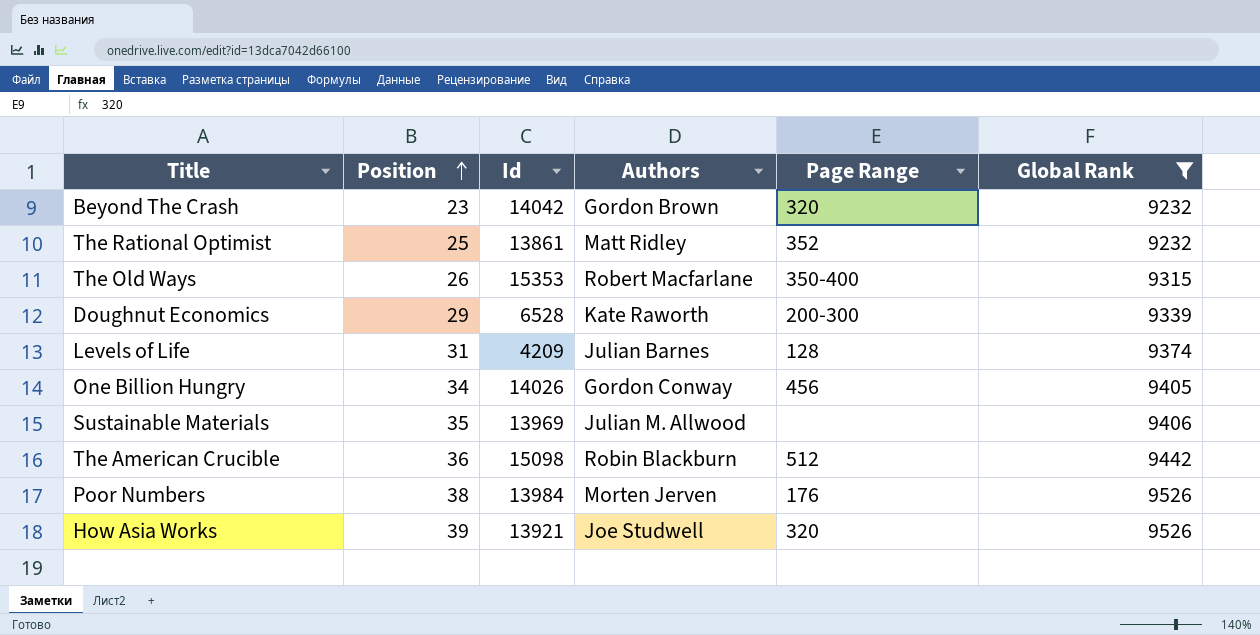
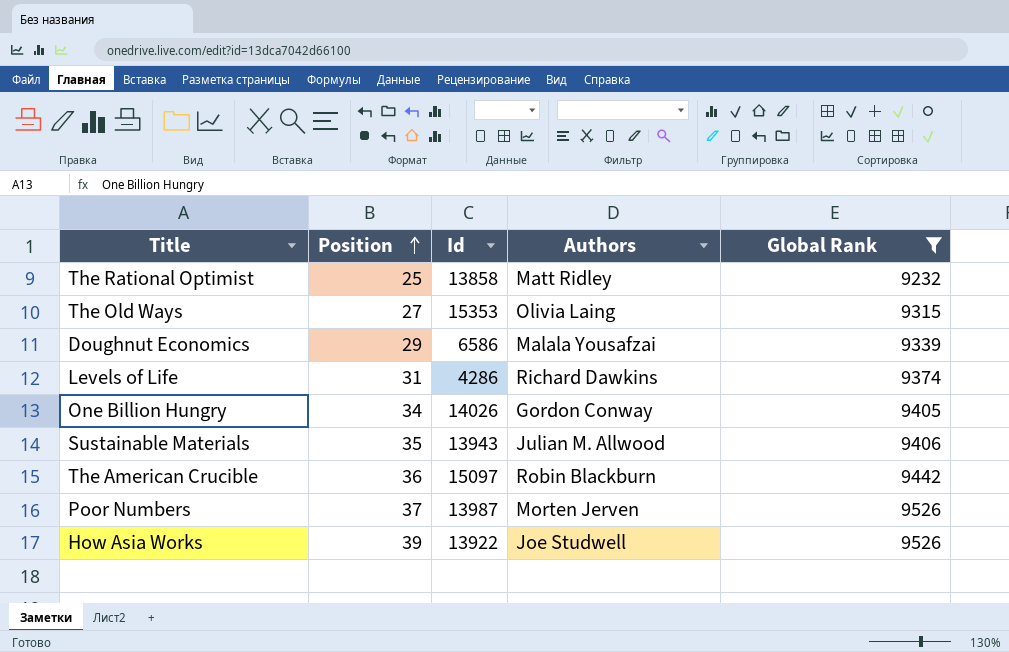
column Page Range | position: 5 -> none
row Beyond The Crash: 23 | 14042 | Gordon Brown | 320 | 9232 -> none
The Rational Optimist | Id: 13861 -> 13858
The Old Ways | Position: 26 -> 27
The Old Ways | Authors: Robert Macfarlane -> Olivia Laing
Doughnut Economics | Id: 6528 -> 6586
Doughnut Economics | Authors: Kate Raworth -> Malala Yousafzai
Levels of Life | Id: 4209 -> 4286
Levels of Life | Authors: Julian Barnes -> Richard Dawkins
Sustainable Materials | Id: 13969 -> 13943
The American Crucible | Id: 15098 -> 15097
Poor Numbers | Position: 38 -> 37
Poor Numbers | Id: 13984 -> 13987
How Asia Works | Id: 13921 -> 13922

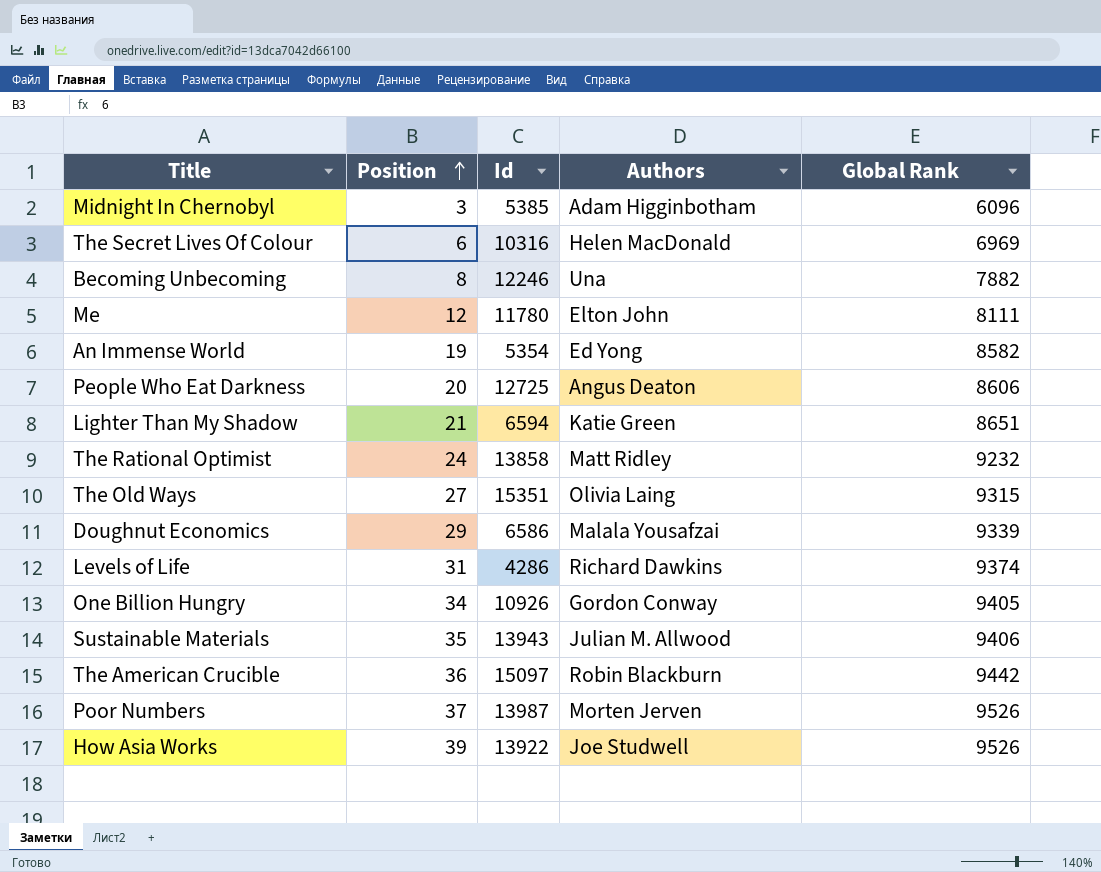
filter: Global Rank >= 9232 -> none
The Rational Optimist | Position: 25 -> 24
The Old Ways | Id: 15353 -> 15351
One Billion Hungry | Id: 14026 -> 10926

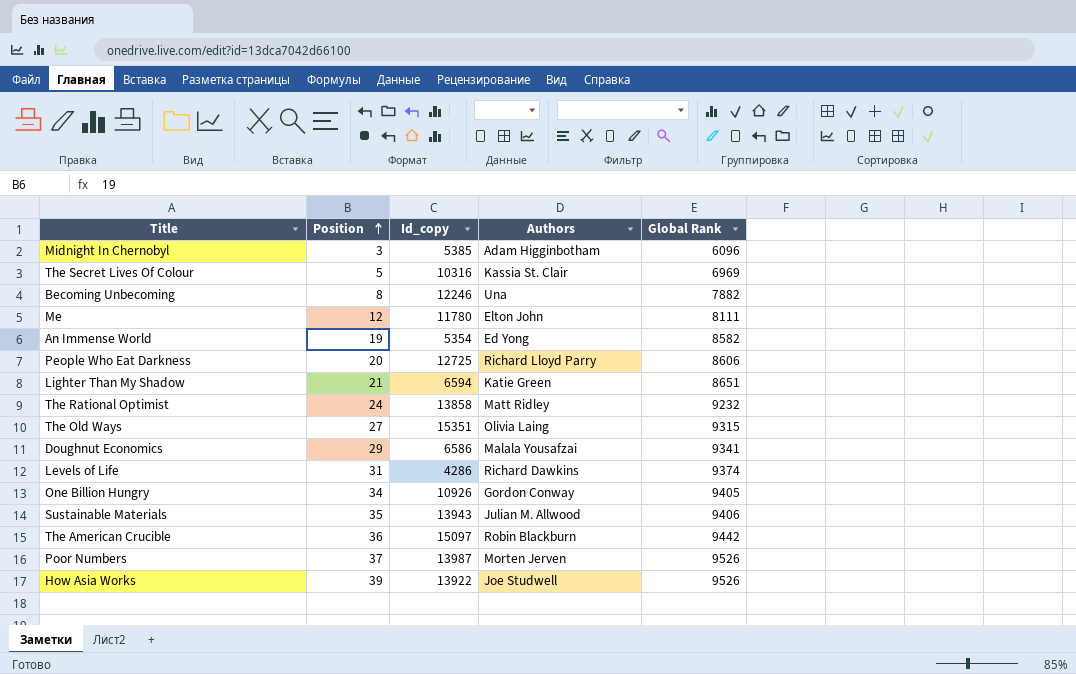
column name: Id -> Id_copy
The Secret Lives Of Colour | Position: 6 -> 5
The Secret Lives Of Colour | Authors: Helen MacDonald -> Kassia St. Clair
People Who Eat Darkness | Authors: Angus Deaton -> Richard Lloyd Parry
Doughnut Economics | Global Rank: 9339 -> 9341

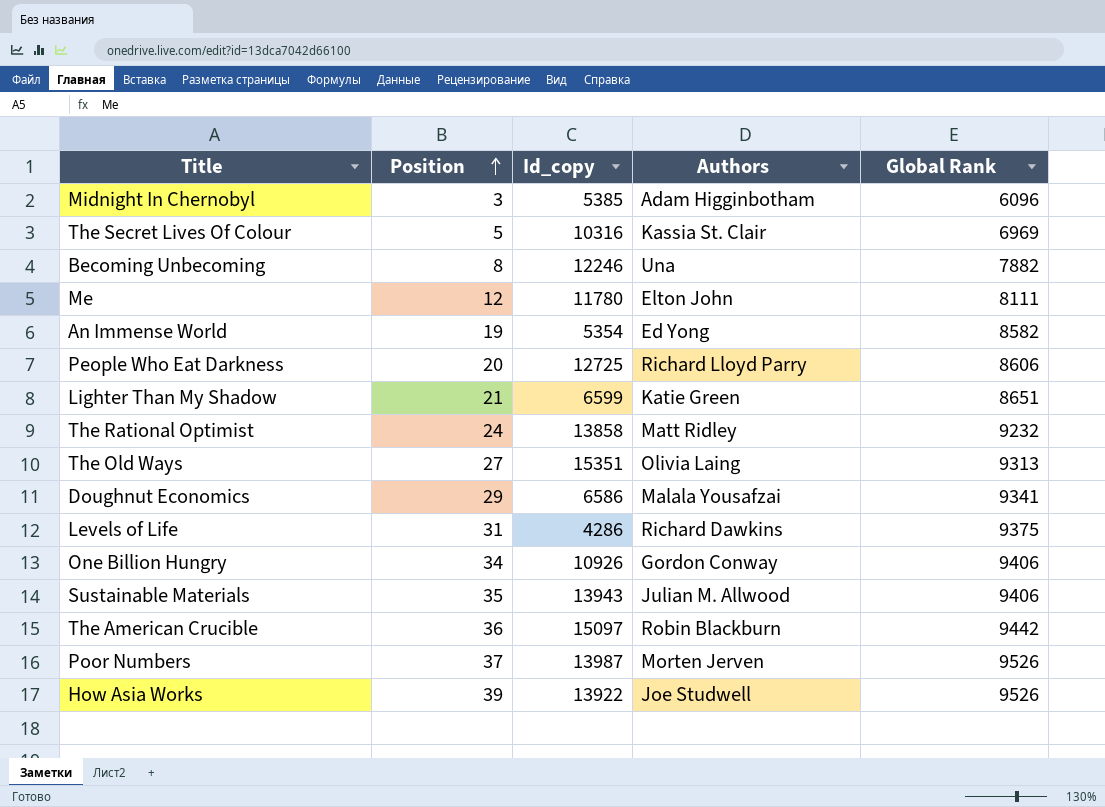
Lighter Than My Shadow | Id_copy: 6594 -> 6599
The Old Ways | Global Rank: 9315 -> 9313
Levels of Life | Global Rank: 9374 -> 9375
One Billion Hungry | Global Rank: 9405 -> 9406

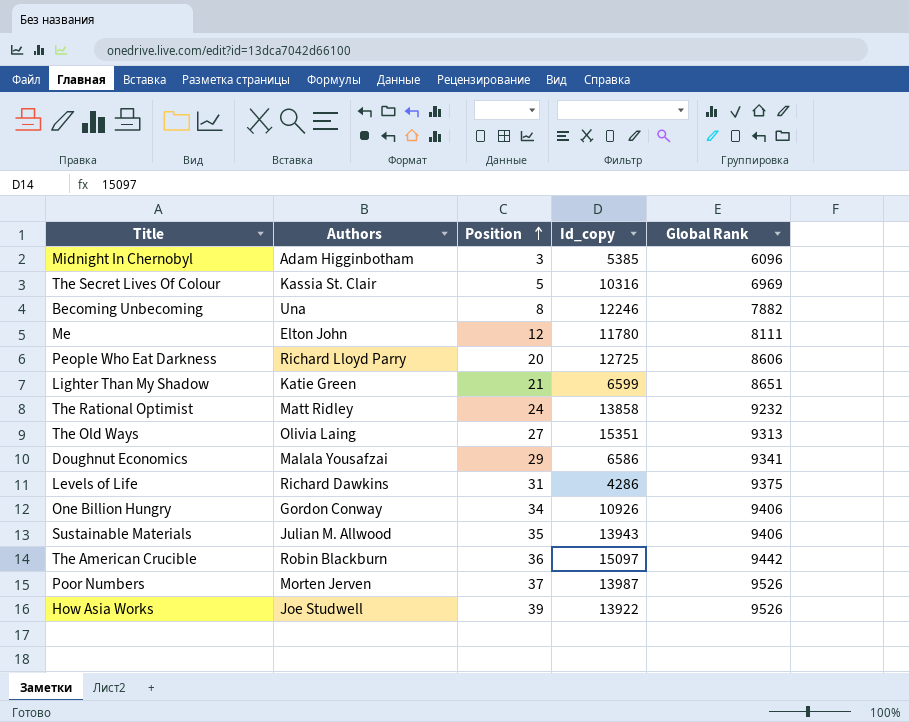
column Authors | position: 4 -> 2
row An Immense World: 19 | 5354 | Ed Yong | 8582 -> none

